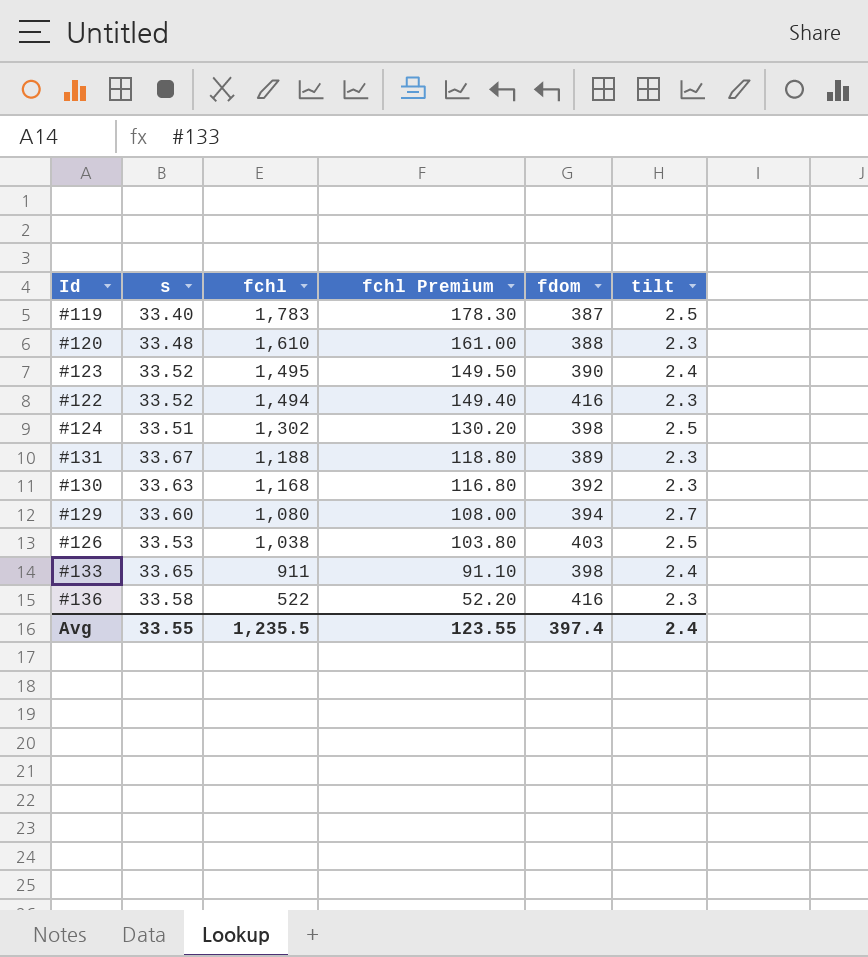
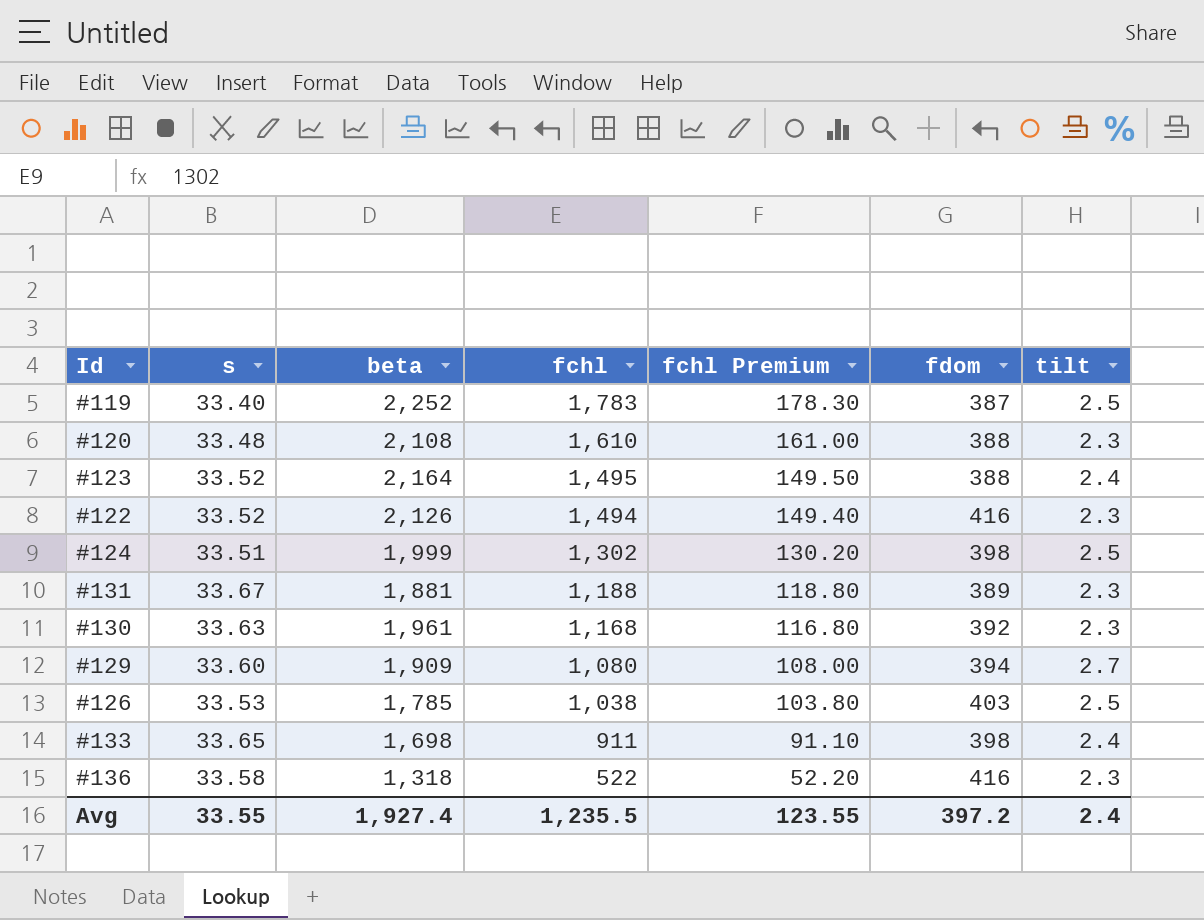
column beta | position: none -> 3
#123 | fdom: 390 -> 388
Avg | fdom: 397.4 -> 397.2

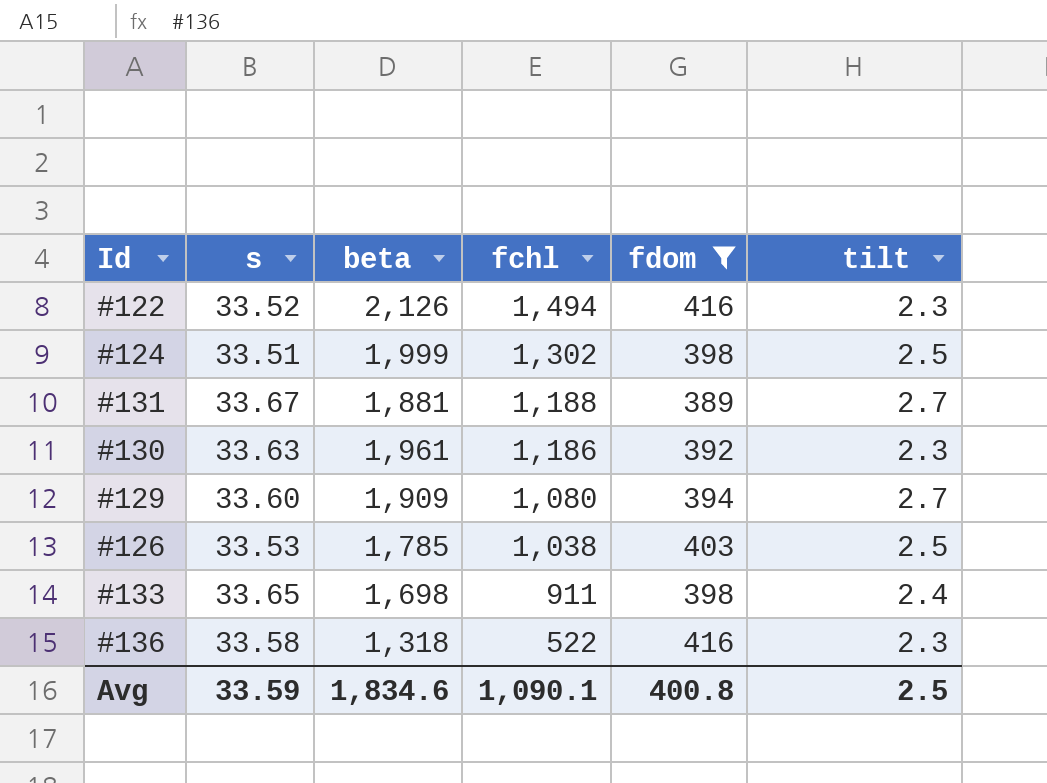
filter: none -> fdom >= 389
column fchl Premium | formula: [fchl] * 0.1 -> none
#131 | tilt: 2.3 -> 2.7
#130 | fchl: 1,168 -> 1,186
Avg | s: 33.55 -> 33.59
Avg | beta: 1,927.4 -> 1,834.6
Avg | fchl: 1,235.5 -> 1,090.1
Avg | fdom: 397.2 -> 400.8
Avg | tilt: 2.4 -> 2.5

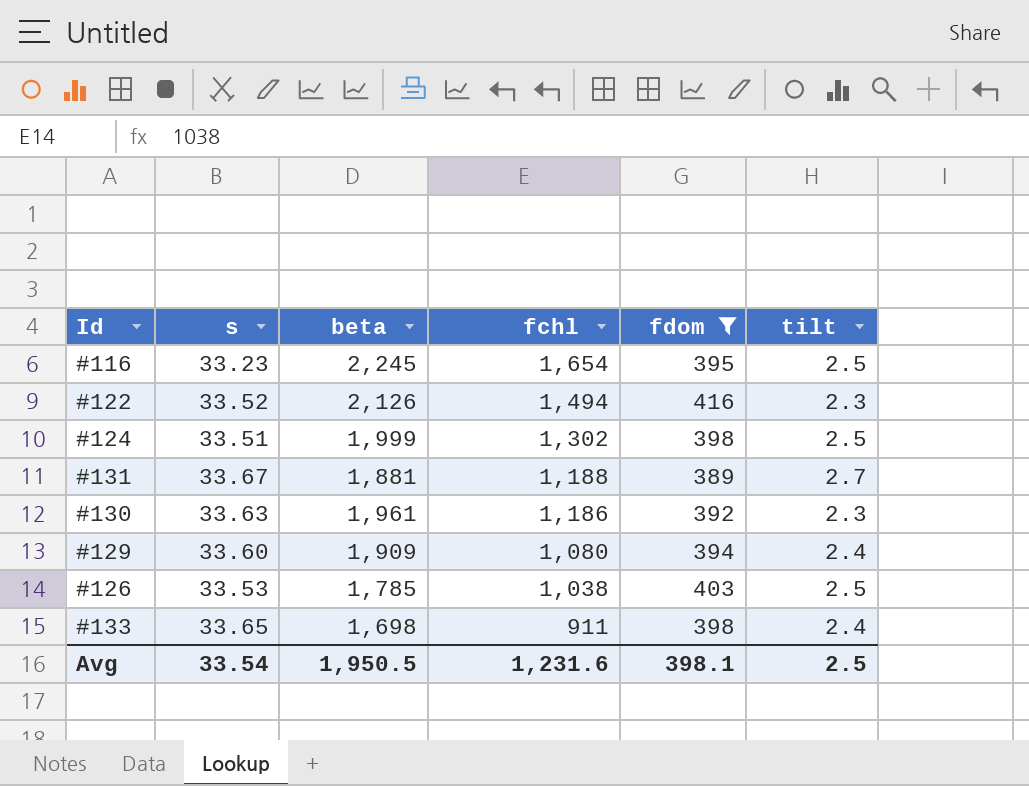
row #136: 33.58 | 1,318 | 522 | 416 | 2.3 -> none
row #116: none -> 33.23 | 2,245 | 1,654 | 395 | 2.5
#129 | tilt: 2.7 -> 2.4
Avg | s: 33.59 -> 33.54
Avg | beta: 1,834.6 -> 1,950.5
Avg | fchl: 1,090.1 -> 1,231.6
Avg | fdom: 400.8 -> 398.1

